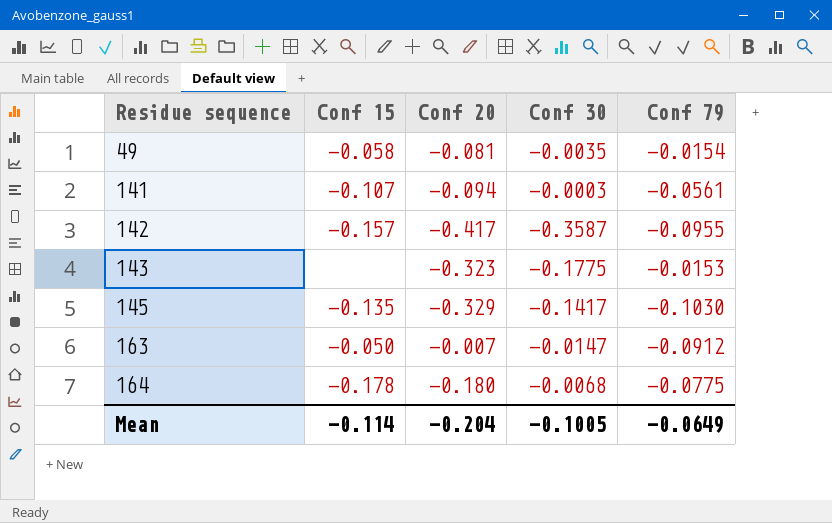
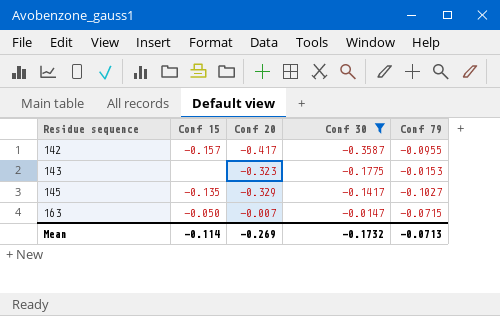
filter: none -> Conf 30 <= -0.0147
145 | Conf 79: -0.1030 -> -0.1027
163 | Conf 79: -0.0912 -> -0.0715
Mean | Conf 20: -0.204 -> -0.269
Mean | Conf 30: -0.1005 -> -0.1732
Mean | Conf 79: -0.0649 -> -0.0713

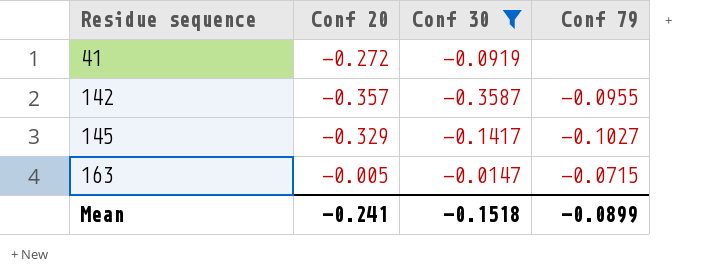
column Conf 15 | position: 2 -> none
row 143: none | -0.323 | -0.1775 | -0.0153 -> none
row 41: none -> -0.272 | -0.0919 | none
142 | Conf 20: -0.417 -> -0.357
163 | Conf 20: -0.007 -> -0.005
Mean | Conf 20: -0.269 -> -0.241
Mean | Conf 30: -0.1732 -> -0.1518
Mean | Conf 79: -0.0713 -> -0.0899

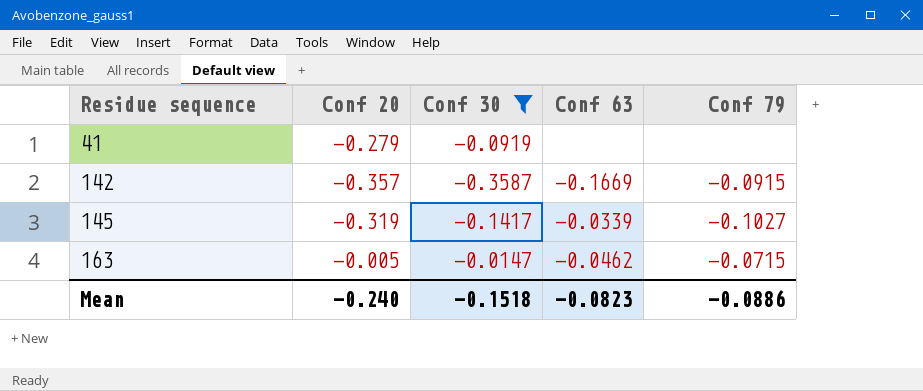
column Conf 63 | position: none -> 4
41 | Conf 20: -0.272 -> -0.279
142 | Conf 79: -0.0955 -> -0.0915
145 | Conf 20: -0.329 -> -0.319
Mean | Conf 20: -0.241 -> -0.240
Mean | Conf 79: -0.0899 -> -0.0886

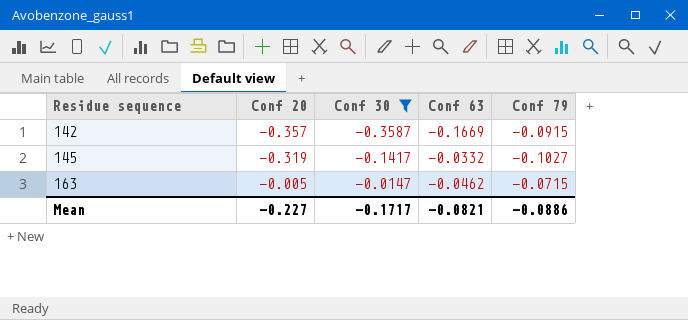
row 41: -0.279 | -0.0919 | none | none -> none
145 | Conf 63: -0.0339 -> -0.0332
Mean | Conf 20: -0.240 -> -0.227
Mean | Conf 30: -0.1518 -> -0.1717
Mean | Conf 63: -0.0823 -> -0.0821

